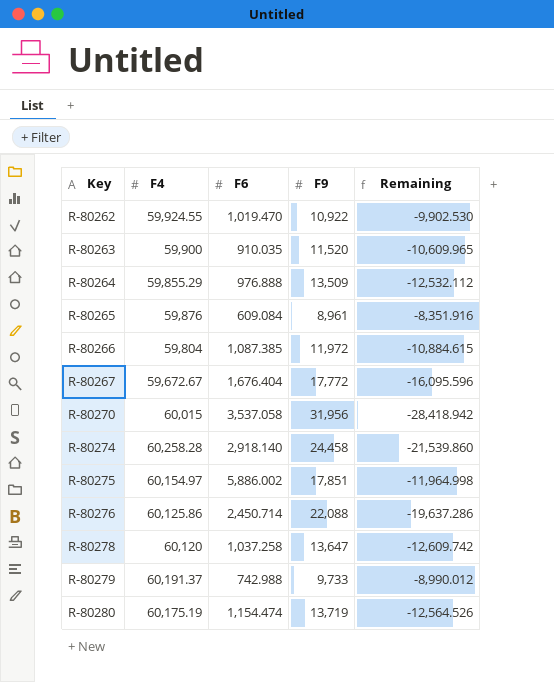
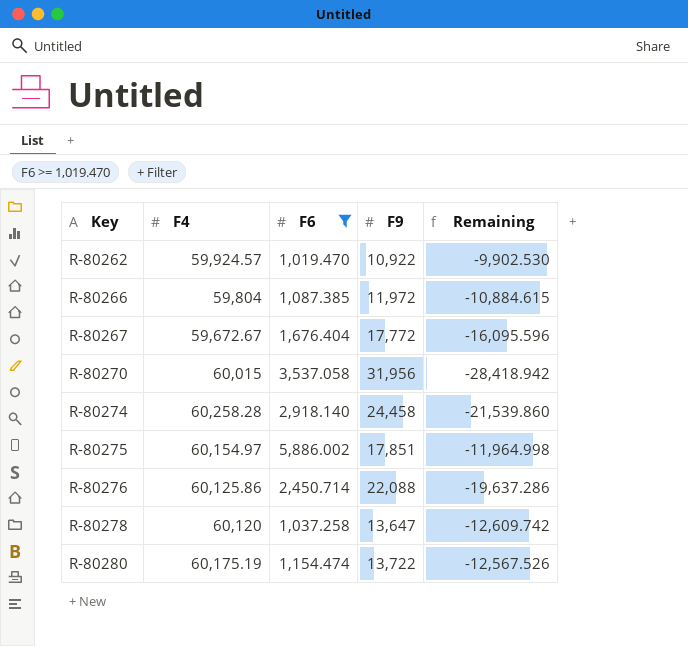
filter: none -> F6 >= 1,019.470
R-80262 | F4: 59,924.55 -> 59,924.57
R-80280 | F9: 13,719 -> 13,722
R-80280 | Remaining: -12,564.526 -> -12,567.526

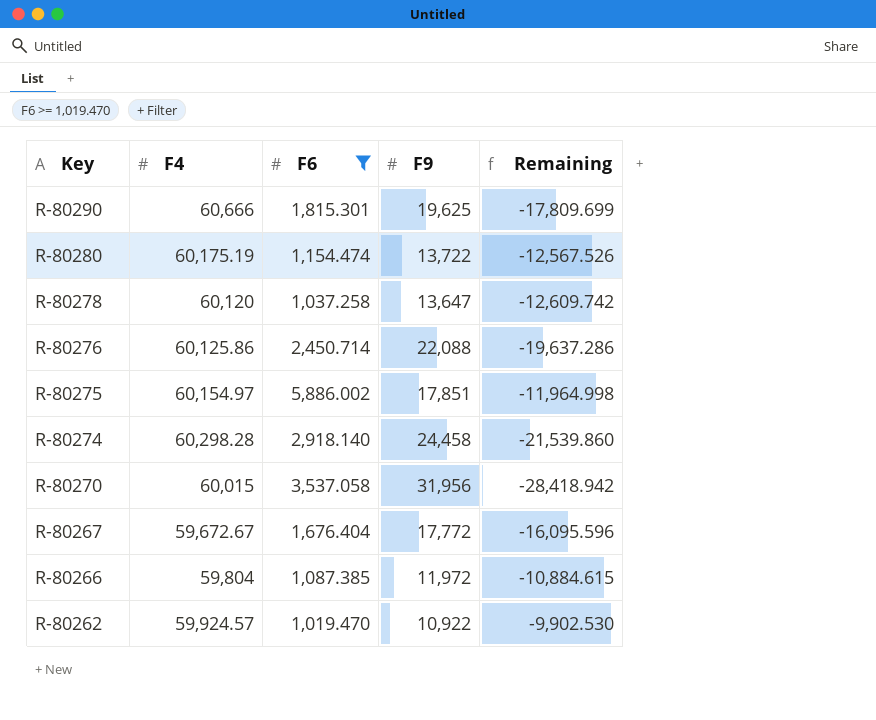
row order: Key ascending -> Key descending
row R-80290: none -> 60,666 | 1,815.301 | 19,625 | -17,809.699
R-80274 | F4: 60,258.28 -> 60,298.28

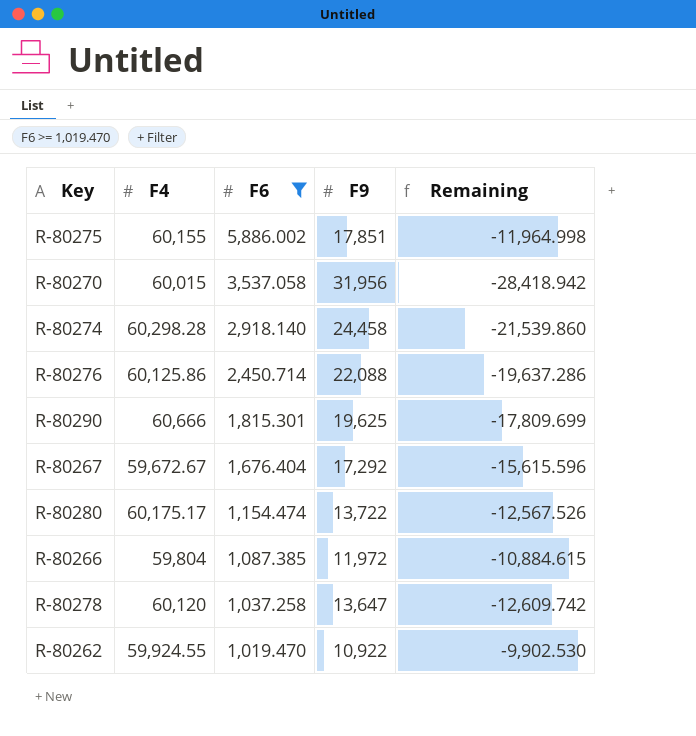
row order: Key descending -> F6 descending
R-80275 | F4: 60,154.97 -> 60,155
R-80267 | F9: 17,772 -> 17,292
R-80267 | Remaining: -16,095.596 -> -15,615.596
R-80280 | F4: 60,175.19 -> 60,175.17
R-80262 | F4: 59,924.57 -> 59,924.55

